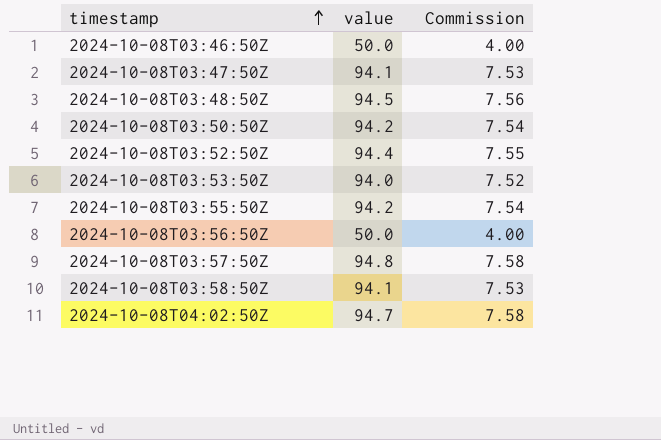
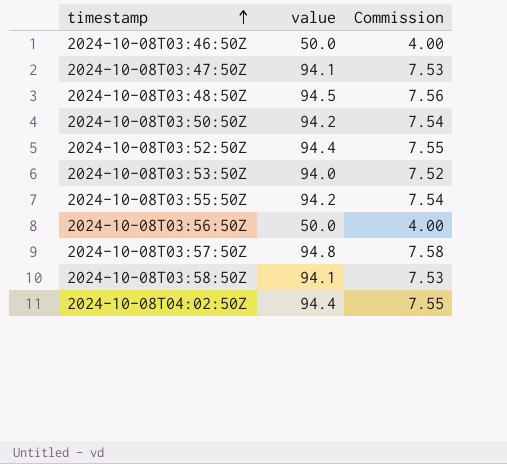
2024-10-08T04:02:50Z | value: 94.7 -> 94.4
2024-10-08T04:02:50Z | Commission: 7.58 -> 7.55

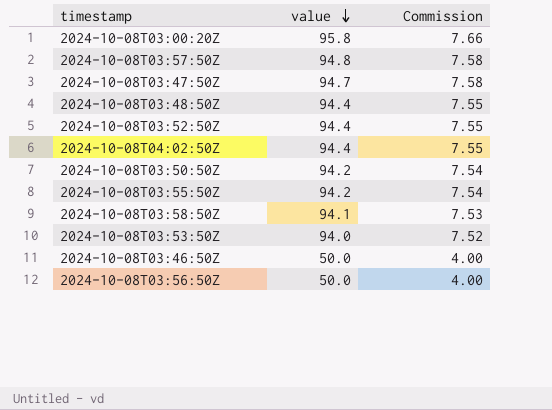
row order: timestamp ascending -> value descending
row 2024-10-08T03:00:20Z: none -> 95.8 | 7.66
2024-10-08T03:47:50Z | value: 94.1 -> 94.7
2024-10-08T03:47:50Z | Commission: 7.53 -> 7.58
2024-10-08T03:48:50Z | value: 94.5 -> 94.4
2024-10-08T03:48:50Z | Commission: 7.56 -> 7.55

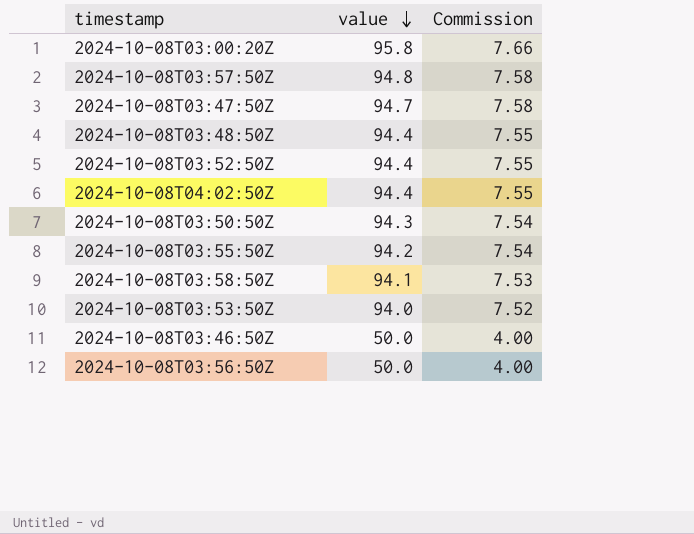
2024-10-08T03:50:50Z | value: 94.2 -> 94.3

